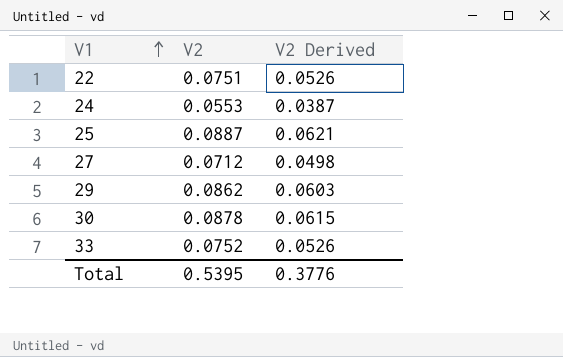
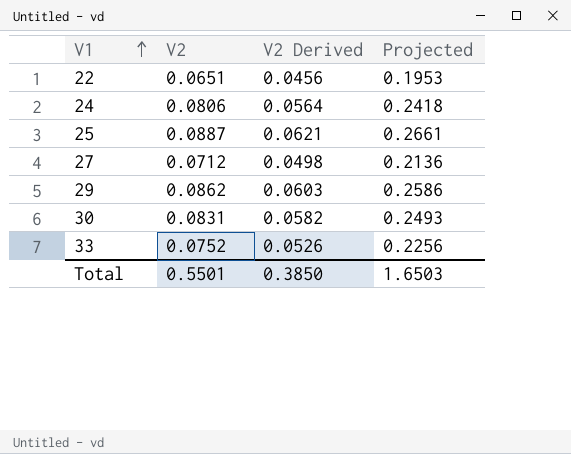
column Projected | formula: none -> [V2] * 3
22 | V2: 0.0751 -> 0.0651
22 | V2 Derived: 0.0526 -> 0.0456
24 | V2: 0.0553 -> 0.0806
24 | V2 Derived: 0.0387 -> 0.0564
30 | V2: 0.0878 -> 0.0831
30 | V2 Derived: 0.0615 -> 0.0582
Total | V2: 0.5395 -> 0.5501
Total | V2 Derived: 0.3776 -> 0.3850

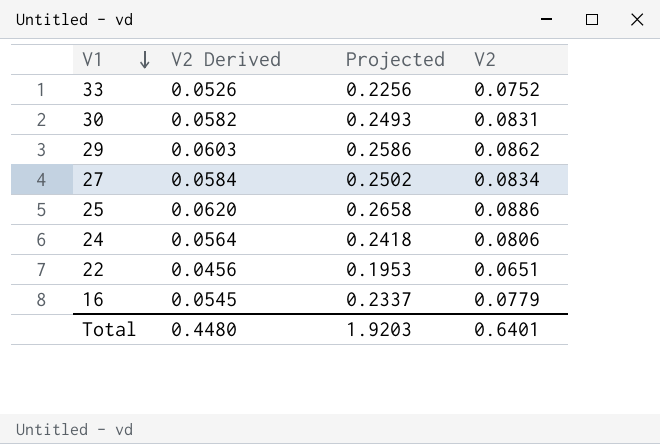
row order: V1 ascending -> V1 descending
column V2 | position: 2 -> 4
27 | V2 Derived: 0.0498 -> 0.0584
27 | Projected: 0.2136 -> 0.2502
27 | V2: 0.0712 -> 0.0834
25 | V2 Derived: 0.0621 -> 0.0620
25 | Projected: 0.2661 -> 0.2658
25 | V2: 0.0887 -> 0.0886
row 16: none -> 0.0545 | 0.2337 | 0.0779
Total | V2 Derived: 0.3850 -> 0.4480
Total | Projected: 1.6503 -> 1.9203
Total | V2: 0.5501 -> 0.6401

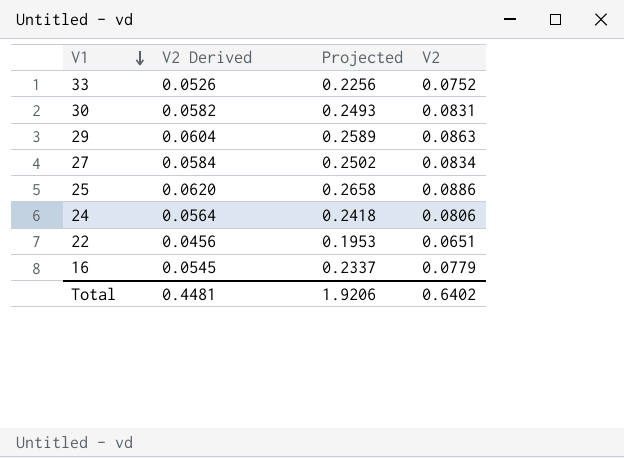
29 | V2 Derived: 0.0603 -> 0.0604
29 | Projected: 0.2586 -> 0.2589
29 | V2: 0.0862 -> 0.0863
Total | V2 Derived: 0.4480 -> 0.4481
Total | Projected: 1.9203 -> 1.9206
Total | V2: 0.6401 -> 0.6402

